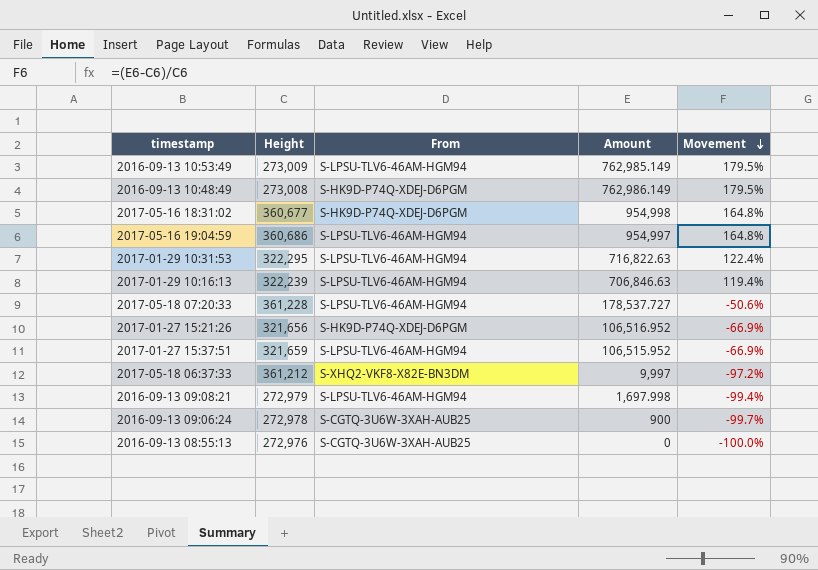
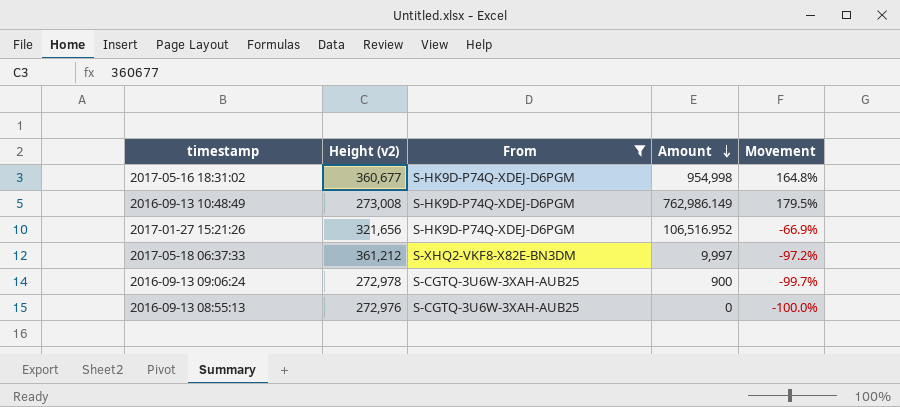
filter: none -> From != S-LPSU-TLV6-46AM-HGM94
row order: Movement descending -> Amount descending
column name: Height -> Height (v2)

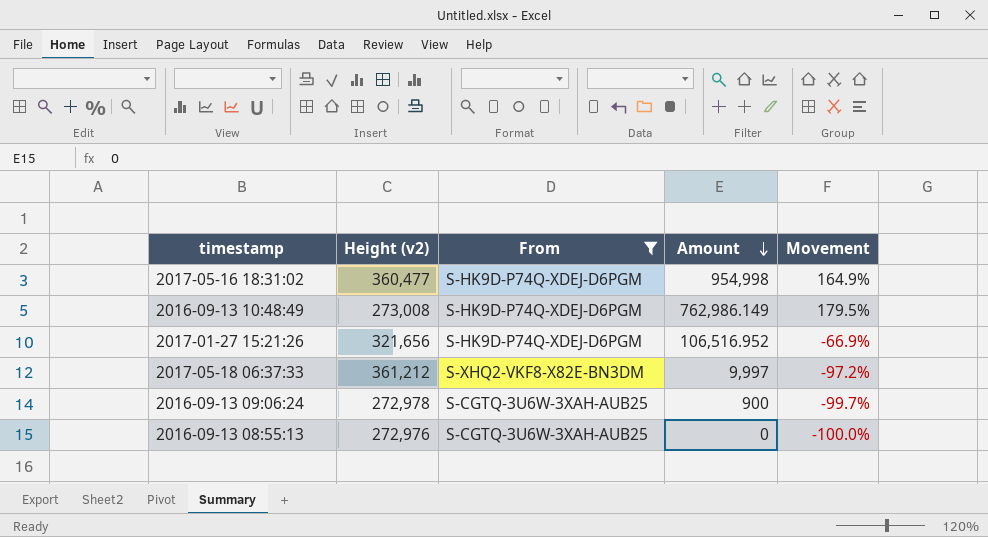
2017-05-16 18:31:02 | Height (v2): 360,677 -> 360,477
2017-05-16 18:31:02 | Movement: 164.8% -> 164.9%

